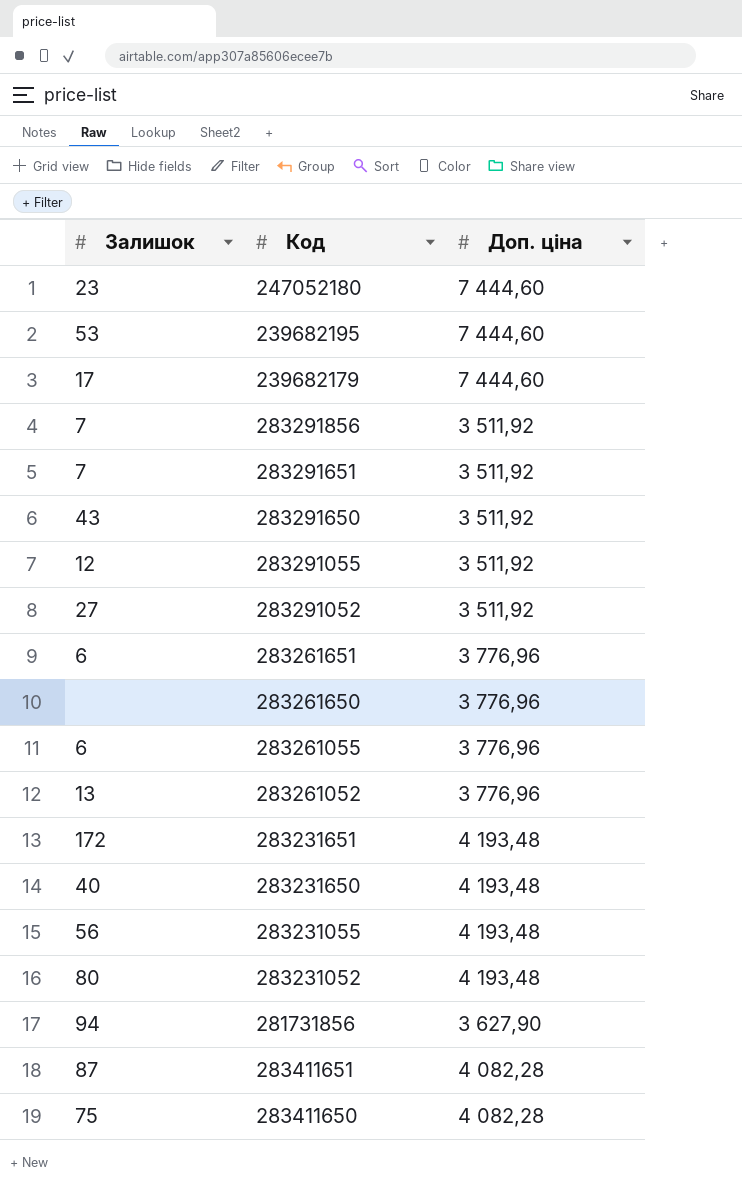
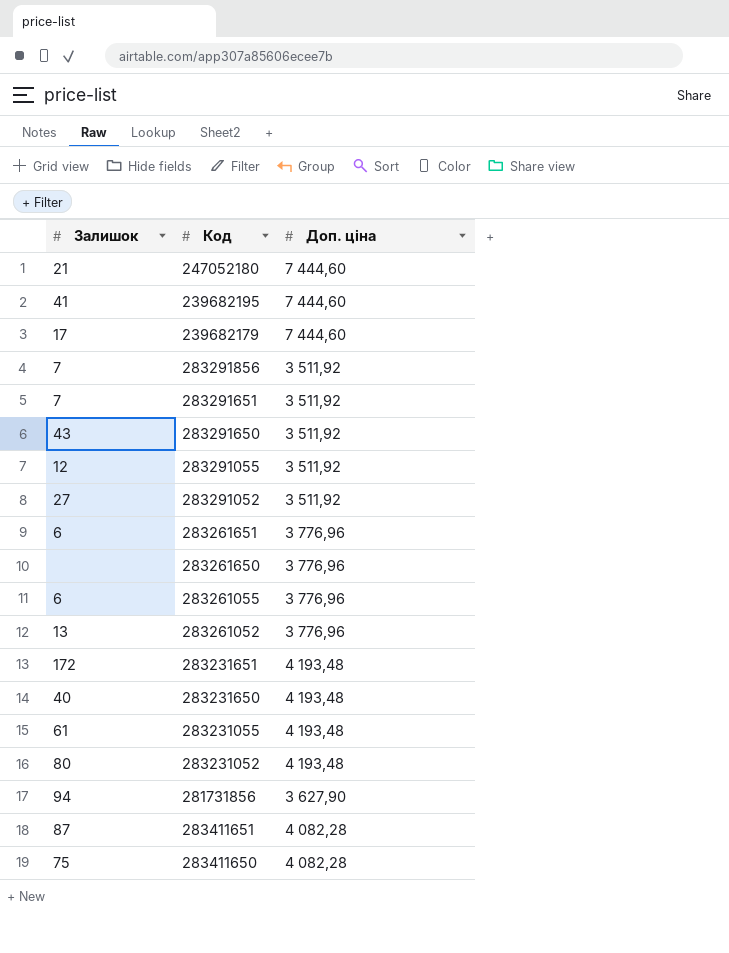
247052180 | Залишок: 23 -> 21
239682195 | Залишок: 53 -> 41
283231055 | Залишок: 56 -> 61

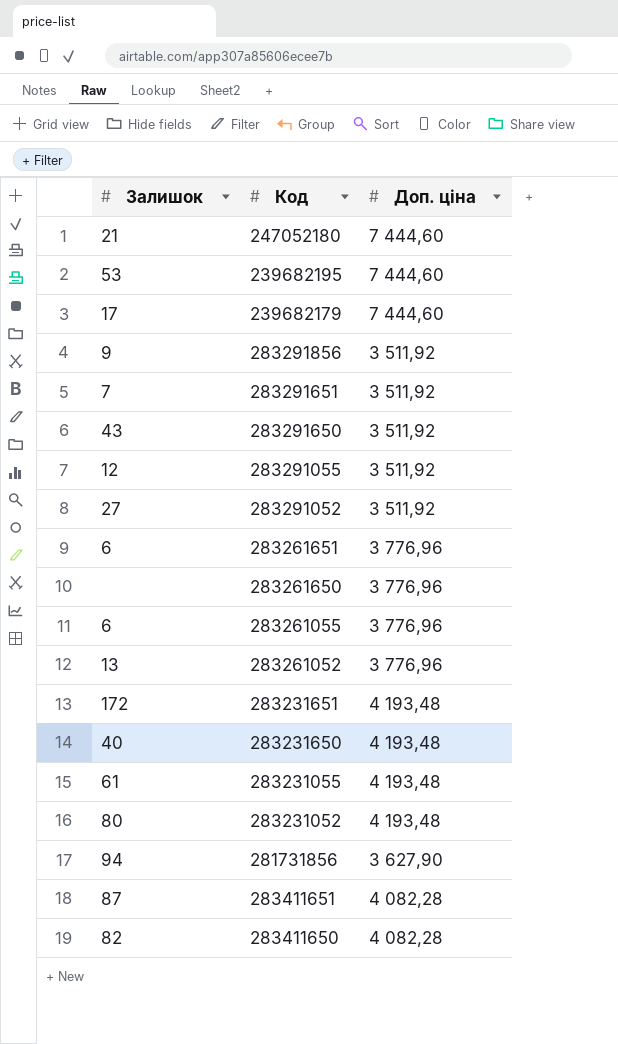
239682195 | Залишок: 41 -> 53
283291856 | Залишок: 7 -> 9
283411650 | Залишок: 75 -> 82

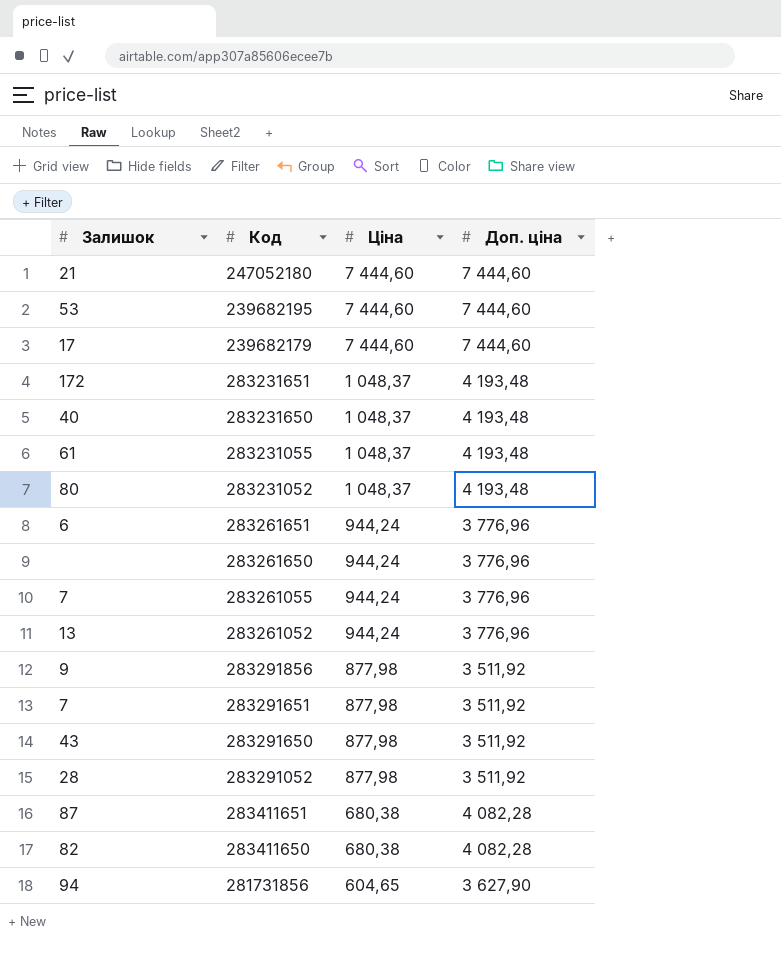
row order: none -> Ціна descending
column Ціна | position: none -> 3
row 283291055: 12 | 3 511,92 -> none
283261055 | Залишок: 6 -> 7
283291052 | Залишок: 27 -> 28

